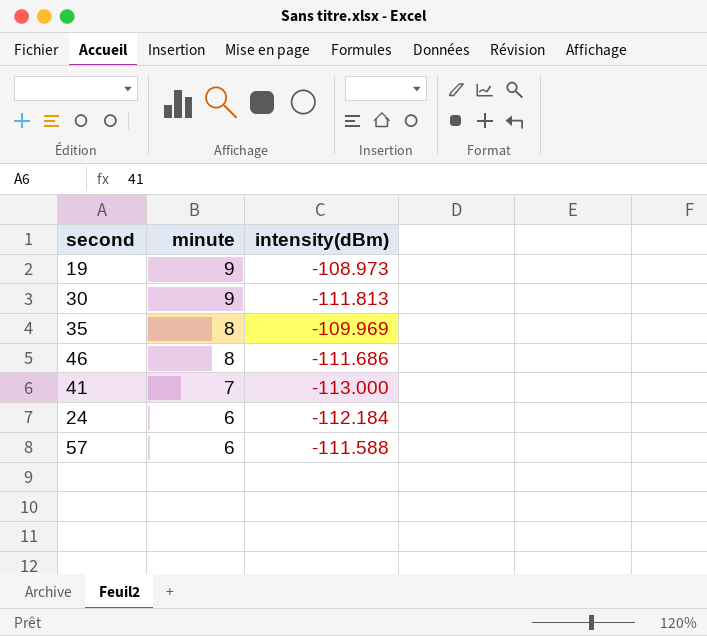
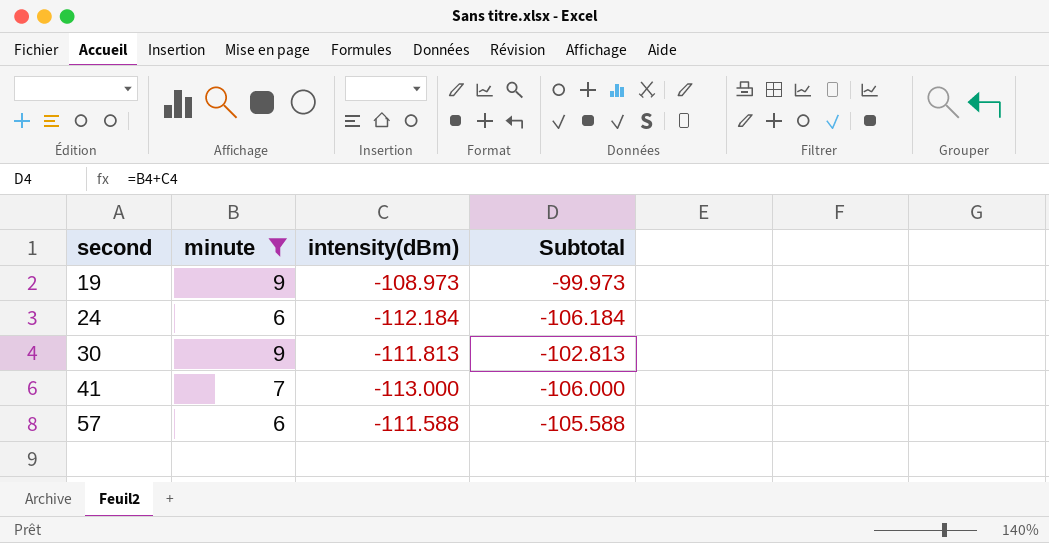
filter: none -> minute != 8
row order: minute descending -> second ascending
column Subtotal | formula: none -> [minute] + [intensity(dBm)]

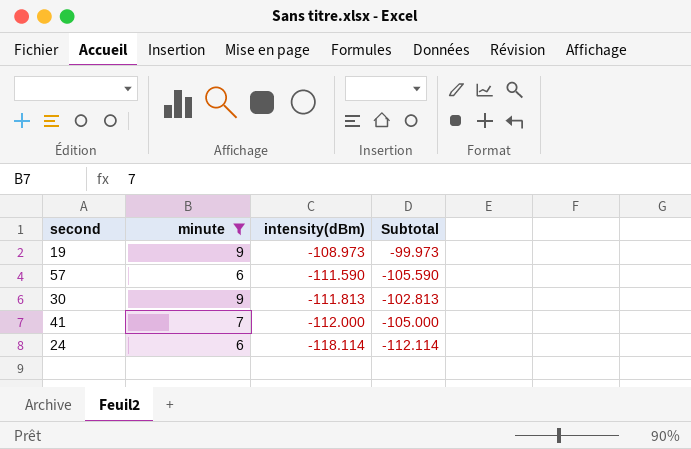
row order: second ascending -> intensity(dBm) descending
57 | intensity(dBm): -111.588 -> -111.590
57 | Subtotal: -105.588 -> -105.590
41 | intensity(dBm): -113.000 -> -112.000
41 | Subtotal: -106.000 -> -105.000
24 | intensity(dBm): -112.184 -> -118.114
24 | Subtotal: -106.184 -> -112.114

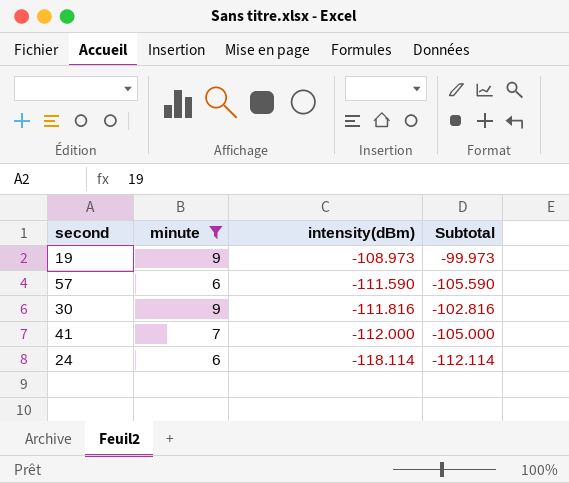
30 | intensity(dBm): -111.813 -> -111.816
30 | Subtotal: -102.813 -> -102.816

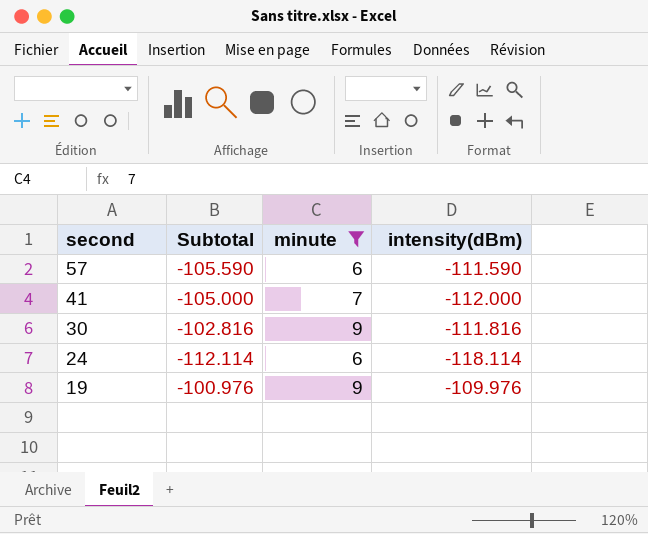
row order: intensity(dBm) descending -> second descending
column Subtotal | position: 4 -> 2
19 | Subtotal: -99.973 -> -100.976
19 | intensity(dBm): -108.973 -> -109.976

